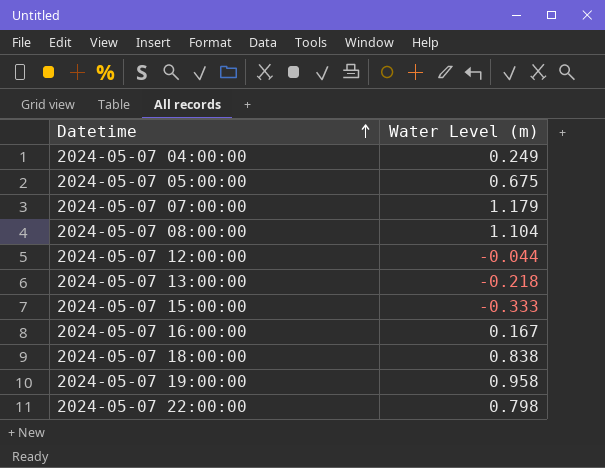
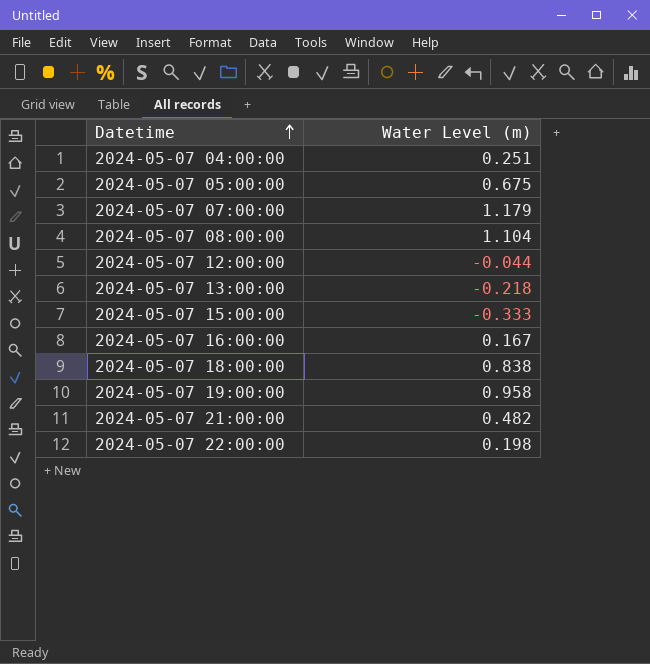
2024-05-07 04:00:00 | Water Level (m): 0.249 -> 0.251
row 2024-05-07 21:00:00: none -> 0.482
2024-05-07 22:00:00 | Water Level (m): 0.798 -> 0.198

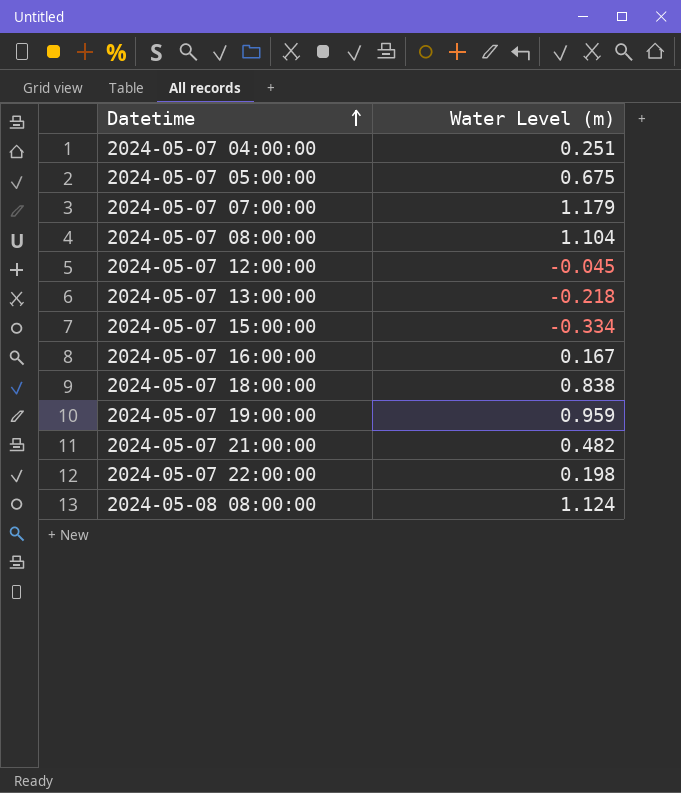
2024-05-07 12:00:00 | Water Level (m): -0.044 -> -0.045
2024-05-07 15:00:00 | Water Level (m): -0.333 -> -0.334
2024-05-07 19:00:00 | Water Level (m): 0.958 -> 0.959
row 2024-05-08 08:00:00: none -> 1.124

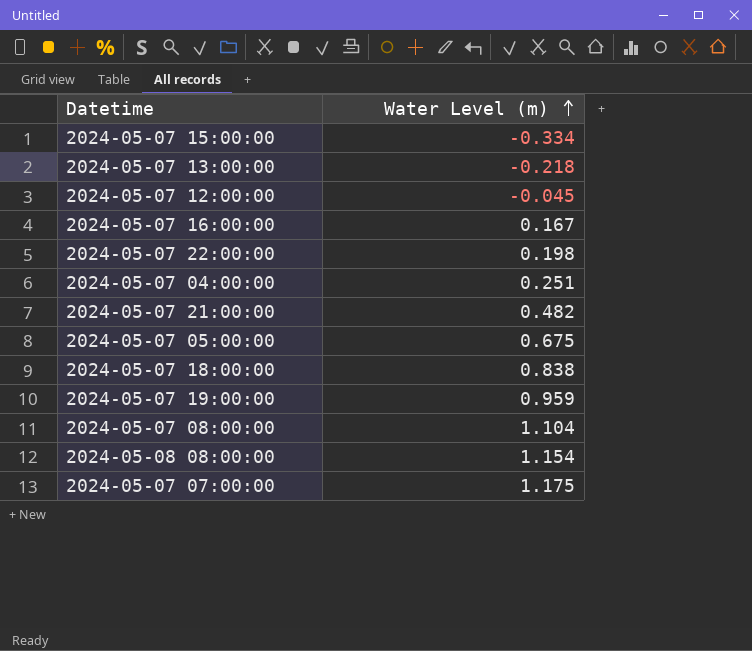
row order: Datetime ascending -> Water Level (m) ascending
2024-05-08 08:00:00 | Water Level (m): 1.124 -> 1.154
2024-05-07 07:00:00 | Water Level (m): 1.179 -> 1.175

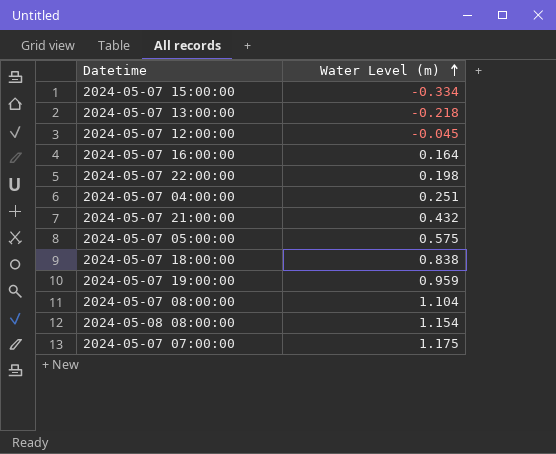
2024-05-07 16:00:00 | Water Level (m): 0.167 -> 0.164
2024-05-07 21:00:00 | Water Level (m): 0.482 -> 0.432
2024-05-07 05:00:00 | Water Level (m): 0.675 -> 0.575

